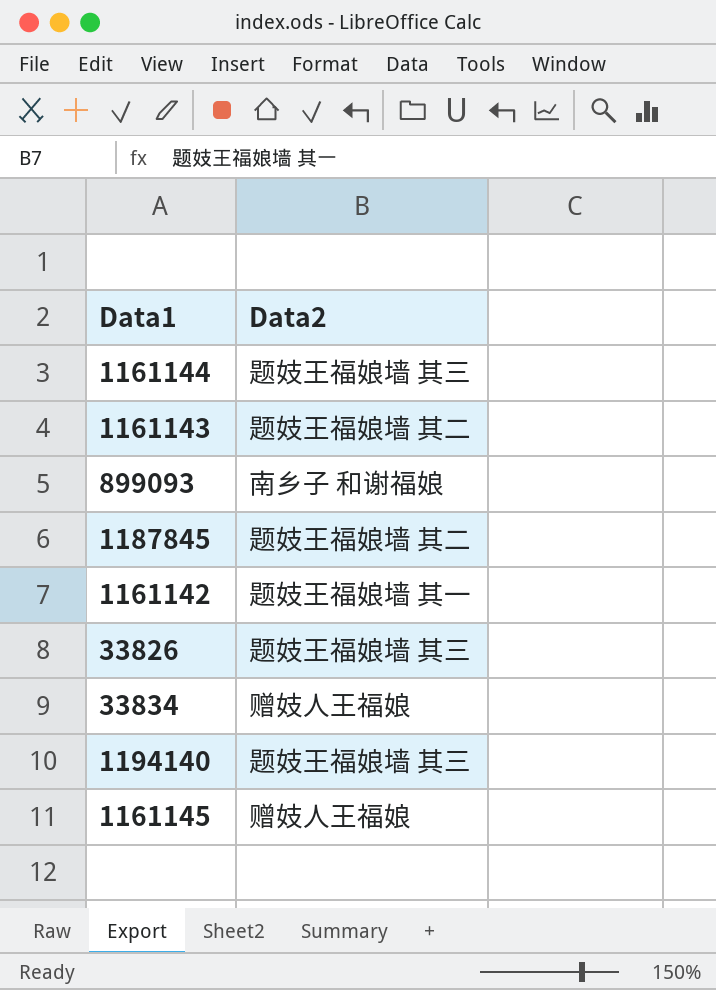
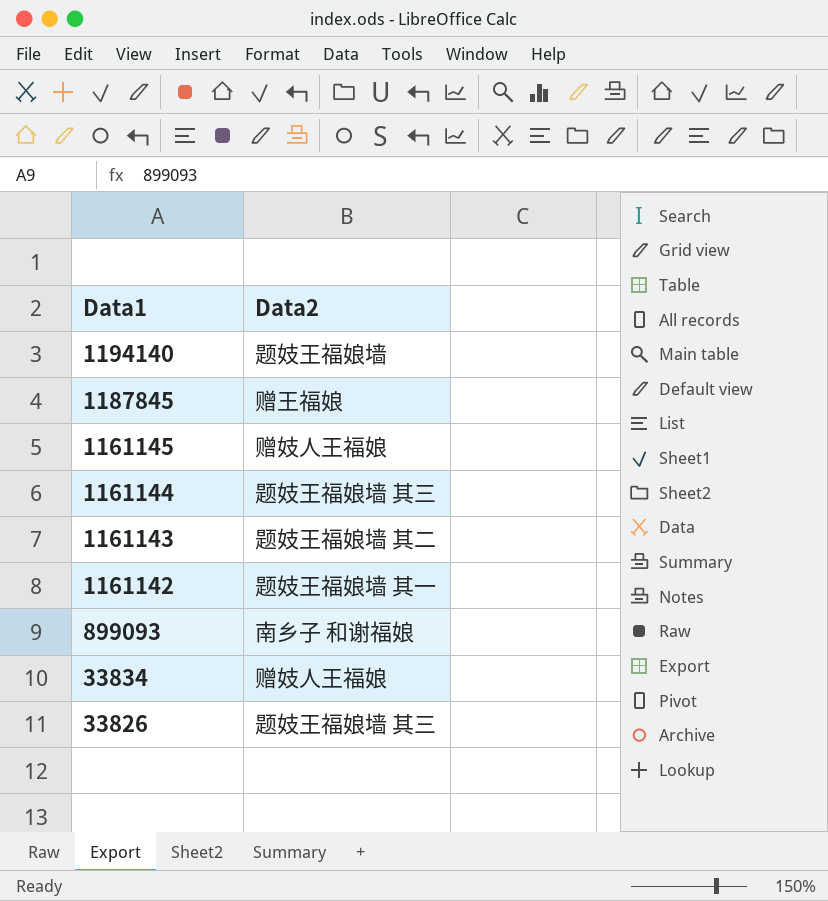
row order: none -> Data1 descending
1194140 | Data2: 题妓王福娘墙 其三 -> 题妓王福娘墙
1187845 | Data2: 题妓王福娘墙 其二 -> 赠王福娘

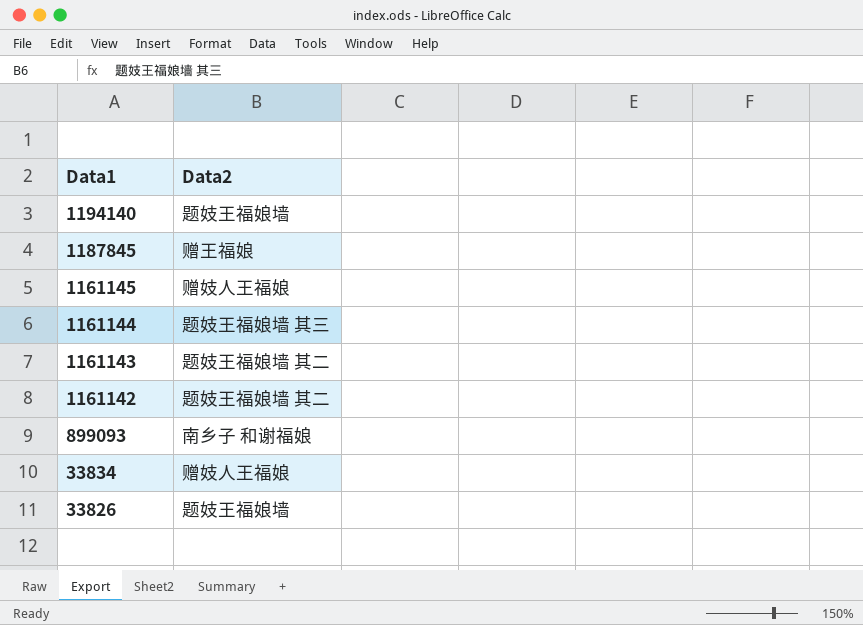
1161142 | Data2: 题妓王福娘墙 其一 -> 题妓王福娘墙 其二
33826 | Data2: 题妓王福娘墙 其三 -> 题妓王福娘墙

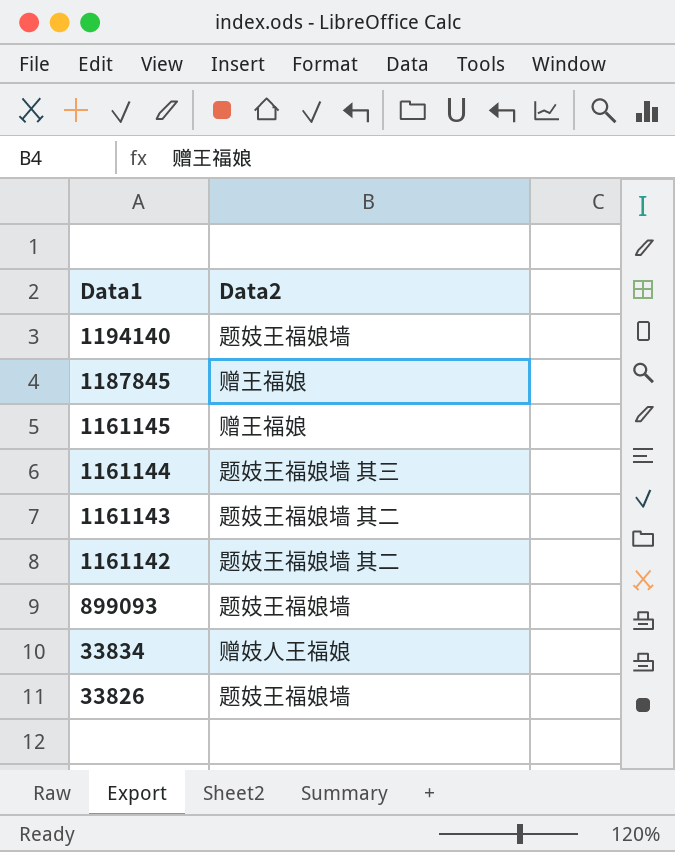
1161145 | Data2: 赠妓人王福娘 -> 赠王福娘
899093 | Data2: 南乡子 和谢福娘 -> 题妓王福娘墙

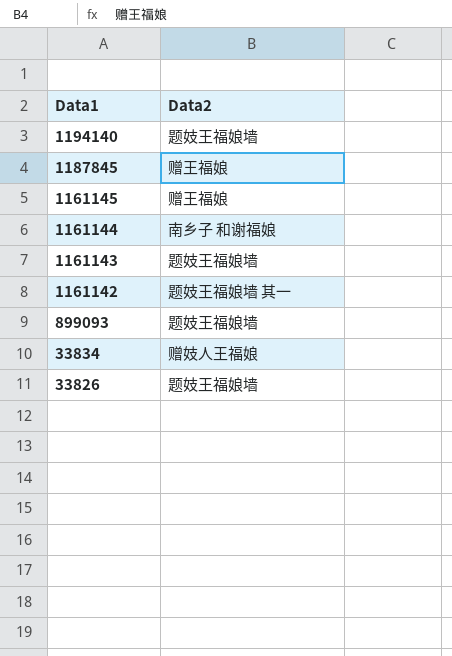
1161144 | Data2: 题妓王福娘墙 其三 -> 南乡子 和谢福娘
1161143 | Data2: 题妓王福娘墙 其二 -> 题妓王福娘墙
1161142 | Data2: 题妓王福娘墙 其二 -> 题妓王福娘墙 其一

